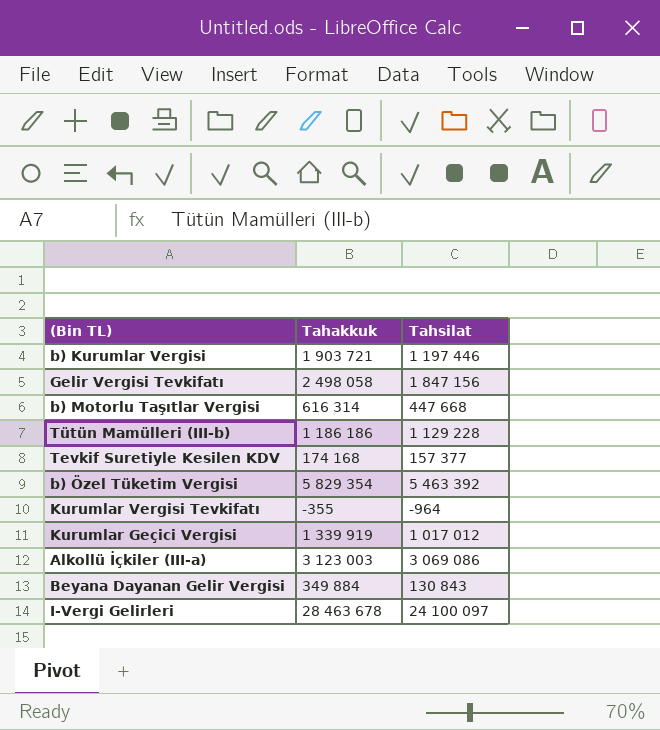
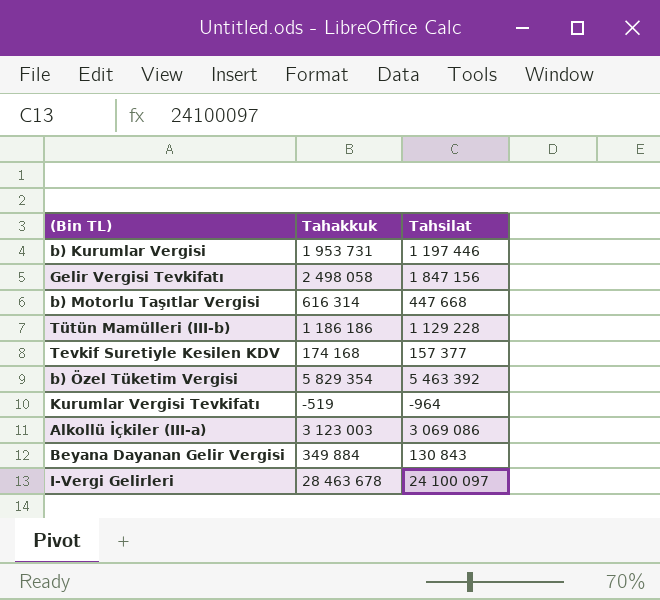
row Kurumlar Geçici Vergisi: 1 339 919 | 1 017 012 -> none
b) Kurumlar Vergisi | Tahakkuk: 1 903 721 -> 1 953 731
Kurumlar Vergisi Tevkifatı | Tahakkuk: -355 -> -519

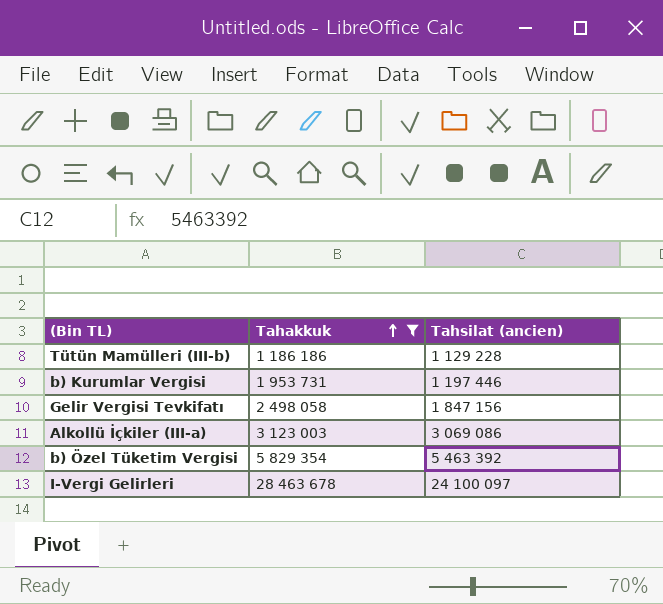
filter: none -> Tahakkuk >= 1 186 186
row order: none -> Tahakkuk ascending
column name: Tahsilat -> Tahsilat (ancien)

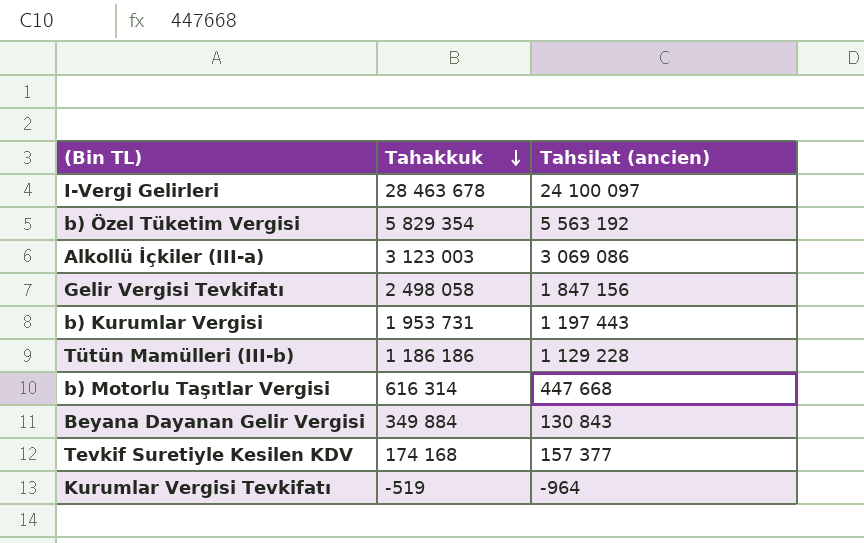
filter: Tahakkuk >= 1 186 186 -> none
row order: Tahakkuk ascending -> Tahakkuk descending
b) Özel Tüketim Vergisi | Tahsilat (ancien): 5 463 392 -> 5 563 192
b) Kurumlar Vergisi | Tahsilat (ancien): 1 197 446 -> 1 197 443

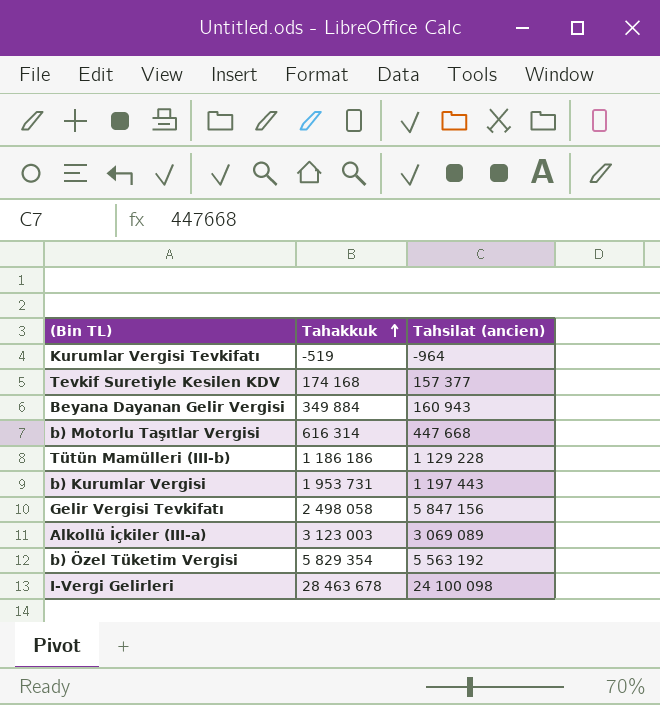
row order: Tahakkuk descending -> Tahakkuk ascending
Beyana Dayanan Gelir Vergisi | Tahsilat (ancien): 130 843 -> 160 943
Gelir Vergisi Tevkifatı | Tahsilat (ancien): 1 847 156 -> 5 847 156
Alkollü İçkiler (III-a) | Tahsilat (ancien): 3 069 086 -> 3 069 089
I-Vergi Gelirleri | Tahsilat (ancien): 24 100 097 -> 24 100 098

